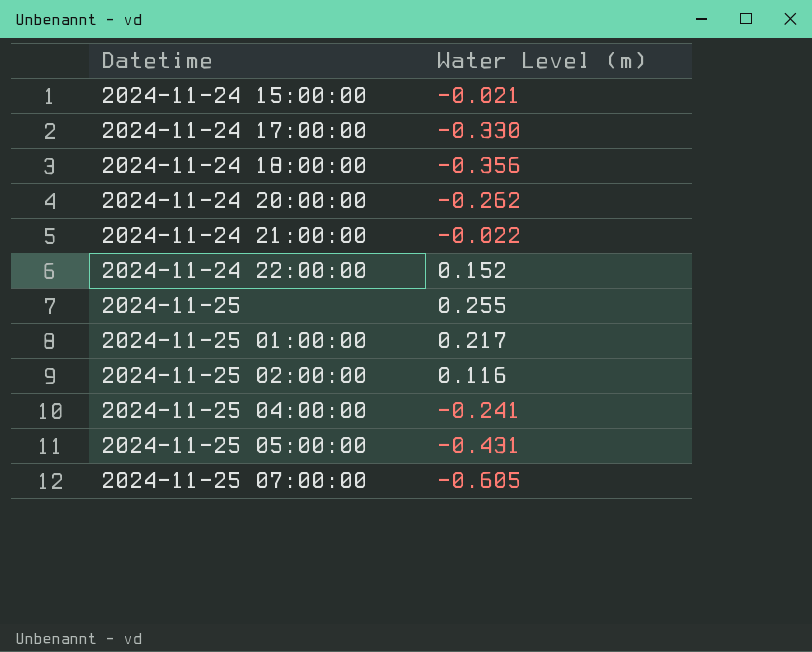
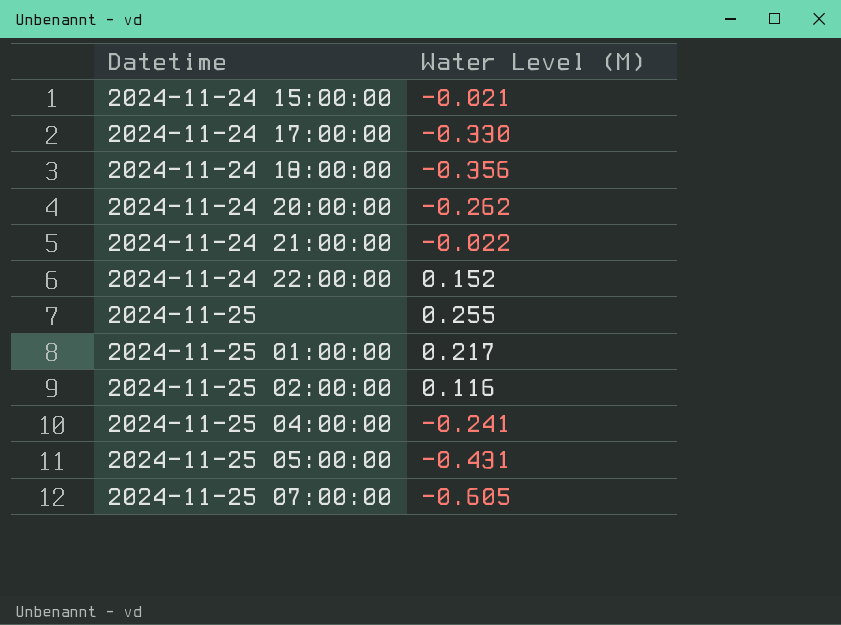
column name: Water Level (m) -> Water Level (M)

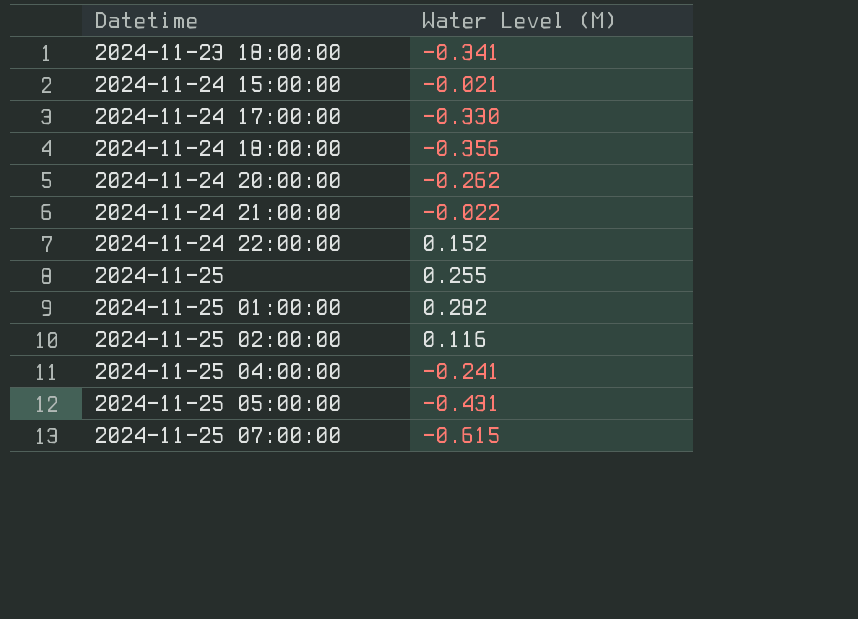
row 2024-11-23 18:00:00: none -> -0.341
2024-11-25 01:00:00 | Water Level (M): 0.217 -> 0.282
2024-11-25 07:00:00 | Water Level (M): -0.605 -> -0.615

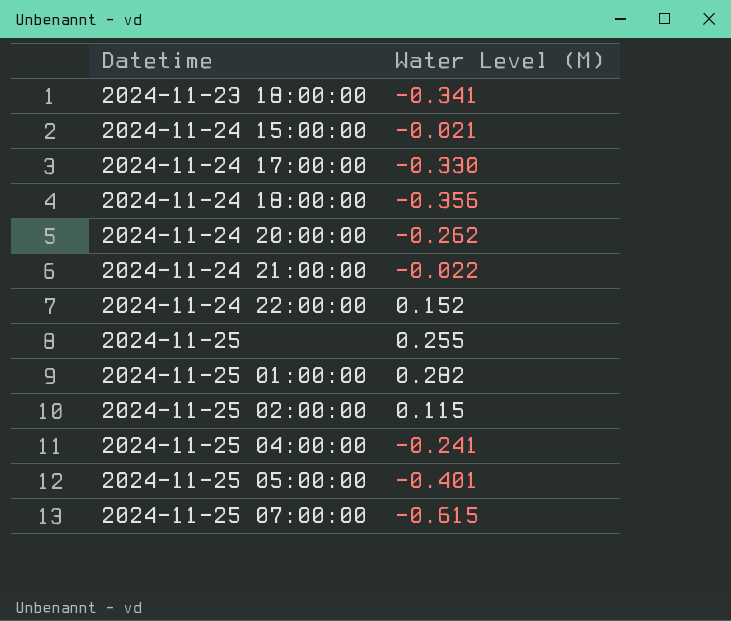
2024-11-25 02:00:00 | Water Level (M): 0.116 -> 0.115
2024-11-25 05:00:00 | Water Level (M): -0.431 -> -0.401

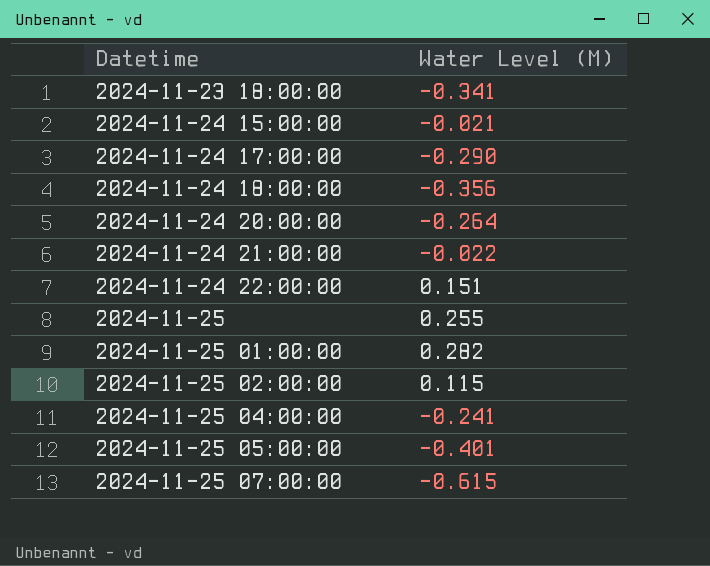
2024-11-24 17:00:00 | Water Level (M): -0.330 -> -0.290
2024-11-24 20:00:00 | Water Level (M): -0.262 -> -0.264
2024-11-24 22:00:00 | Water Level (M): 0.152 -> 0.151

